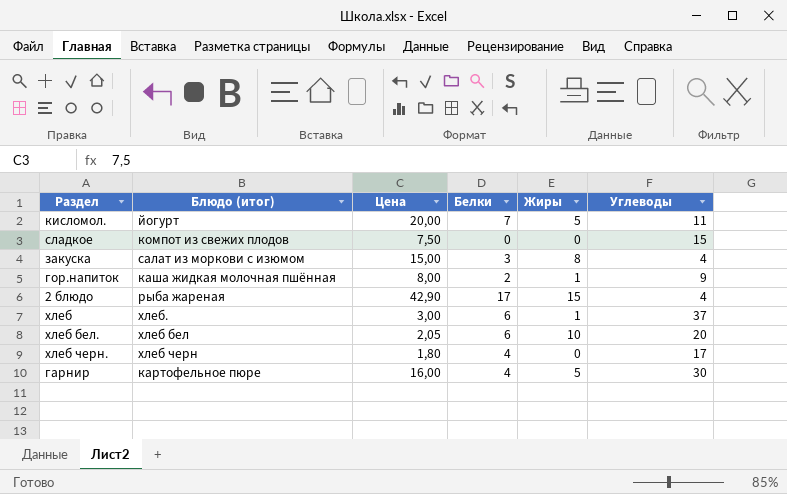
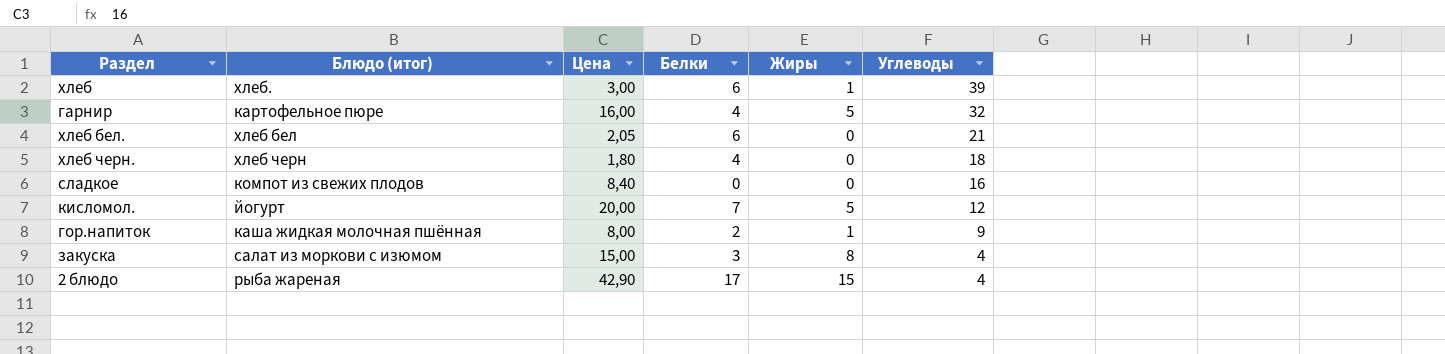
row order: none -> Углеводы descending
хлеб | Углеводы: 37 -> 39
гарнир | Углеводы: 30 -> 32
хлеб бел. | Жиры: 10 -> 0
хлеб бел. | Углеводы: 20 -> 21
хлеб черн. | Углеводы: 17 -> 18
сладкое | Цена: 7,50 -> 8,40
сладкое | Углеводы: 15 -> 16
кисломол. | Углеводы: 11 -> 12

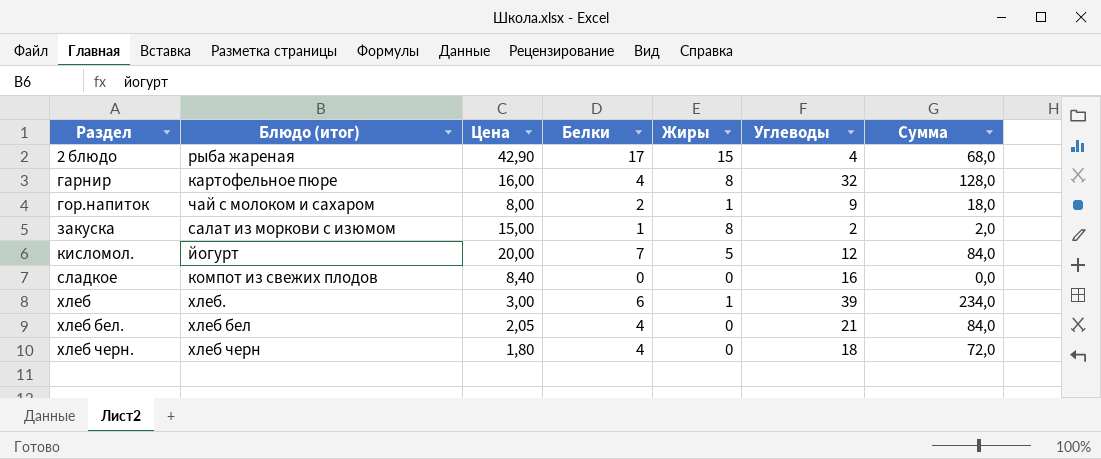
row order: Углеводы descending -> Раздел ascending
column Сумма | formula: none -> [Белки] * [Углеводы]
гарнир | Жиры: 5 -> 8
гор.напиток | Блюдо (итог): каша жидкая молочная пшённая -> чай с молоком и сахаром
закуска | Белки: 3 -> 1
закуска | Углеводы: 4 -> 2
хлеб бел. | Белки: 6 -> 4

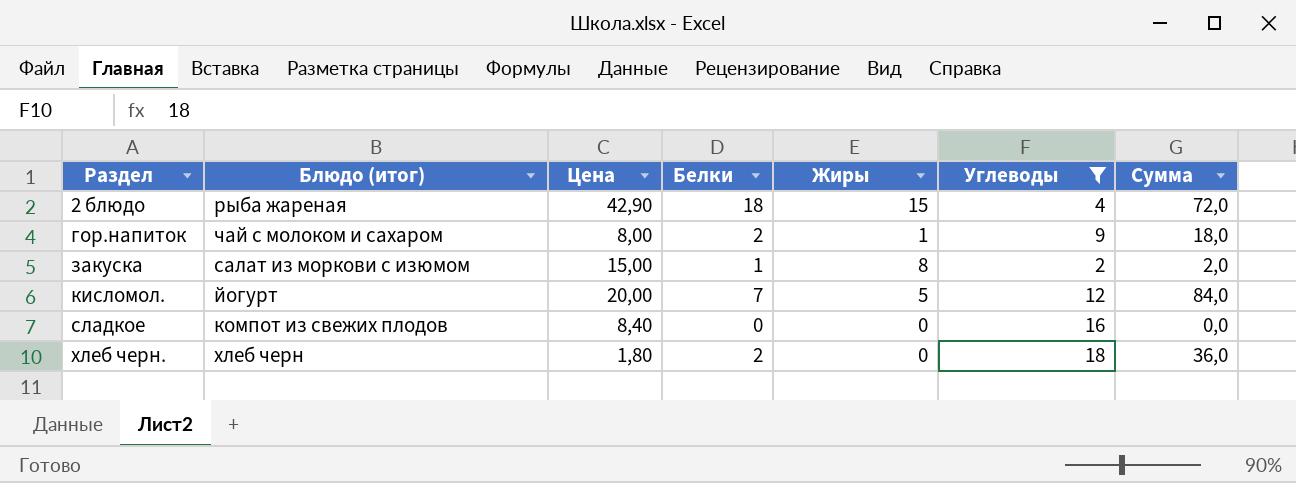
filter: none -> Углеводы <= 18
2 блюдо | Белки: 17 -> 18
2 блюдо | Сумма: 68,0 -> 72,0
хлеб черн. | Белки: 4 -> 2
хлеб черн. | Сумма: 72,0 -> 36,0

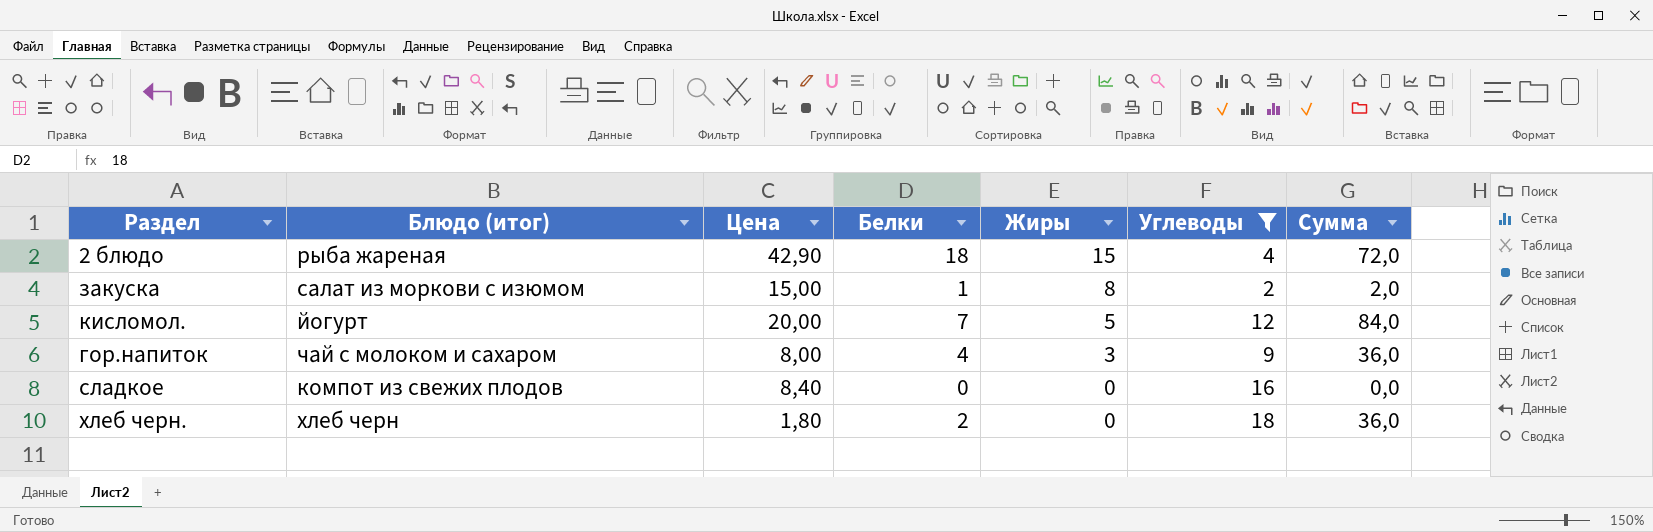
row order: Раздел ascending -> Жиры descending
гор.напиток | Белки: 2 -> 4
гор.напиток | Жиры: 1 -> 3
гор.напиток | Сумма: 18,0 -> 36,0

